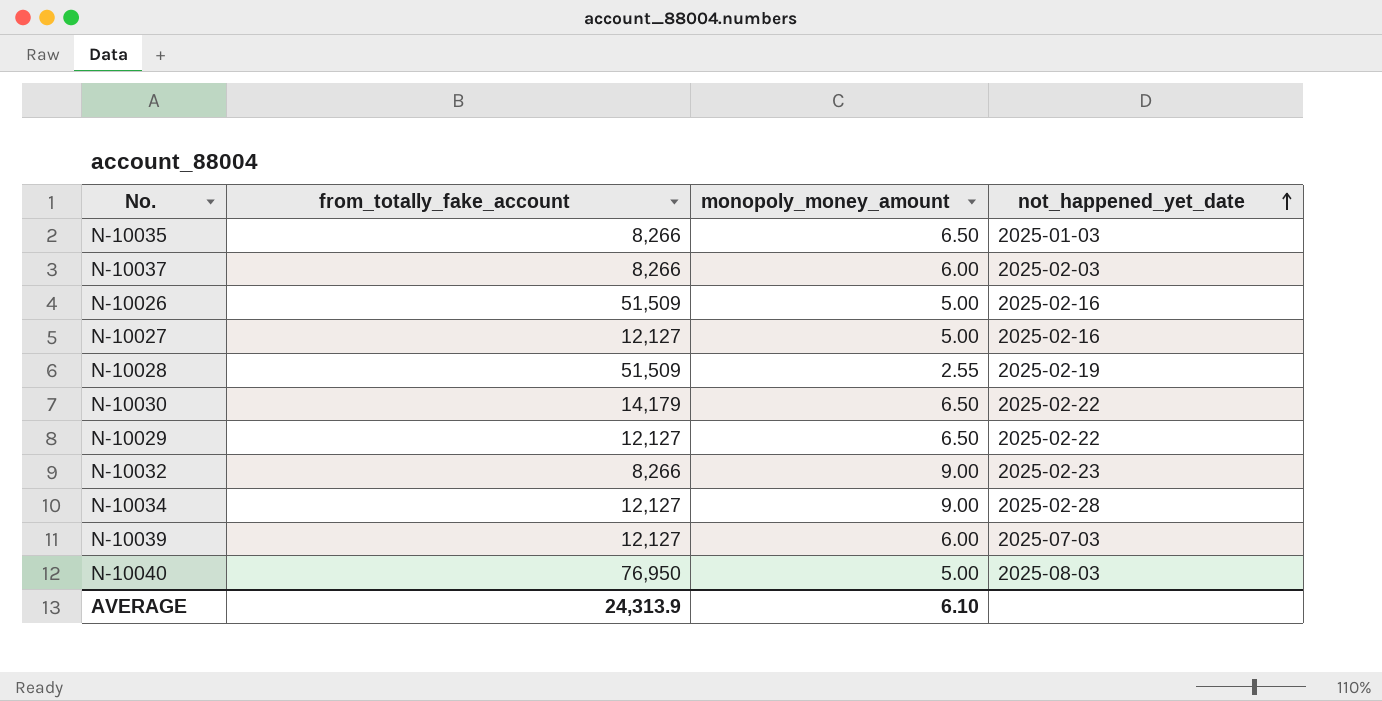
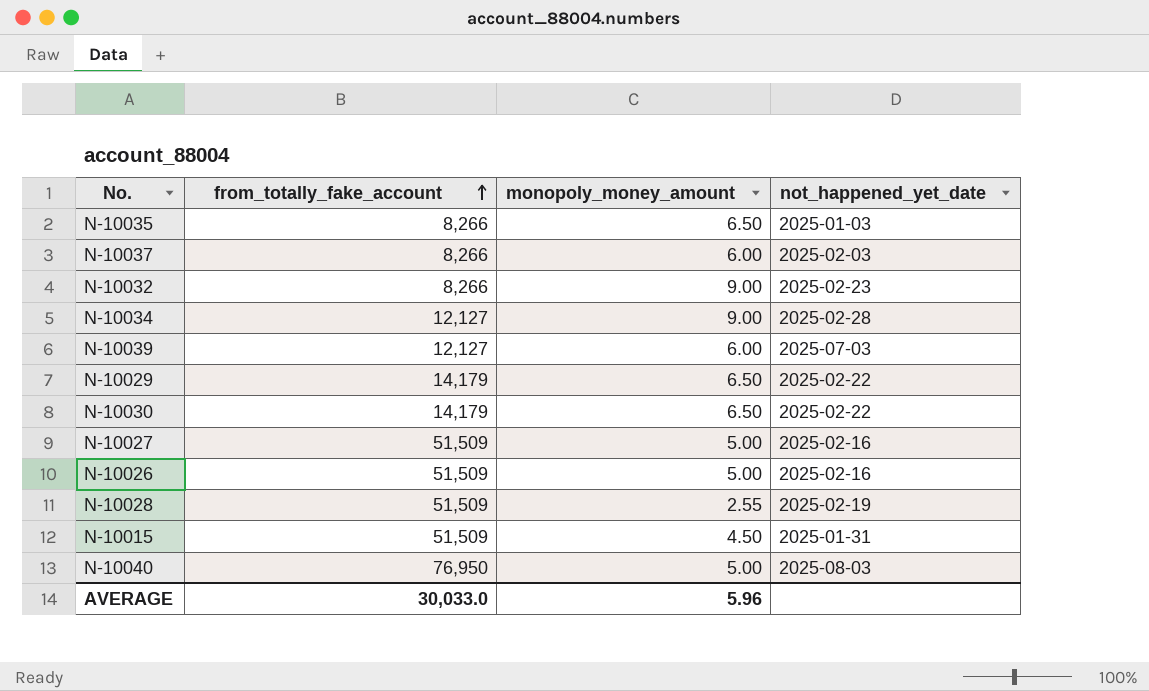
row order: not_happened_yet_date ascending -> from_totally_fake_account ascending
N-10029 | from_totally_fake_account: 12,127 -> 14,179
N-10027 | from_totally_fake_account: 12,127 -> 51,509
row N-10015: none -> 51,509 | 4.50 | 2025-01-31
AVERAGE | from_totally_fake_account: 24,313.9 -> 30,033.0
AVERAGE | monopoly_money_amount: 6.10 -> 5.96

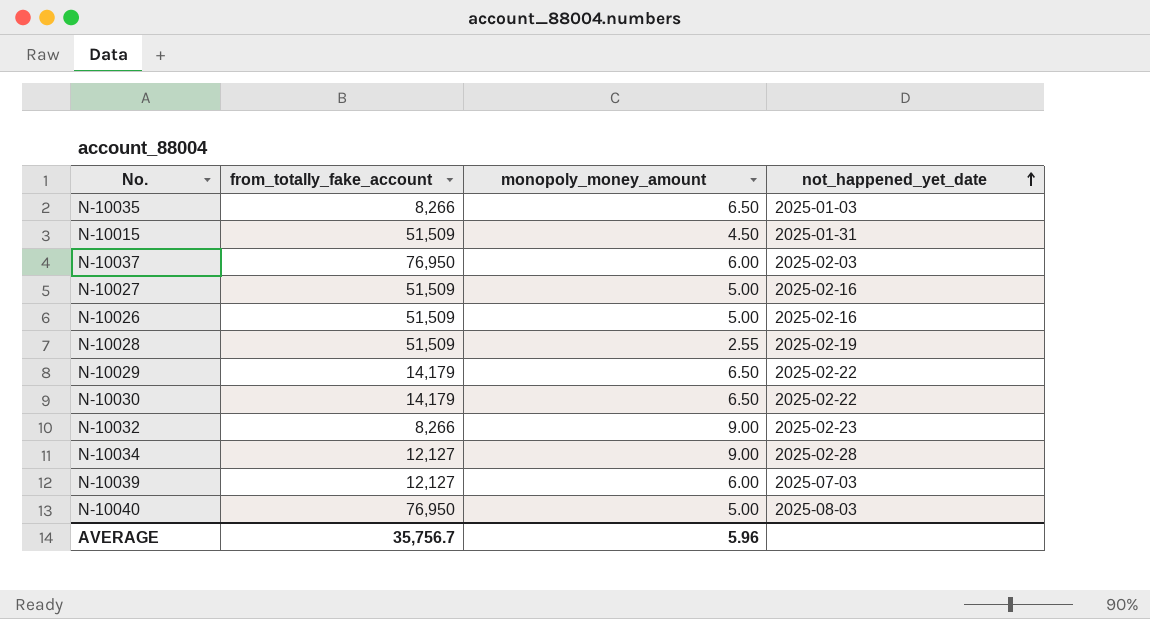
row order: from_totally_fake_account ascending -> not_happened_yet_date ascending
N-10037 | from_totally_fake_account: 8,266 -> 76,950
AVERAGE | from_totally_fake_account: 30,033.0 -> 35,756.7

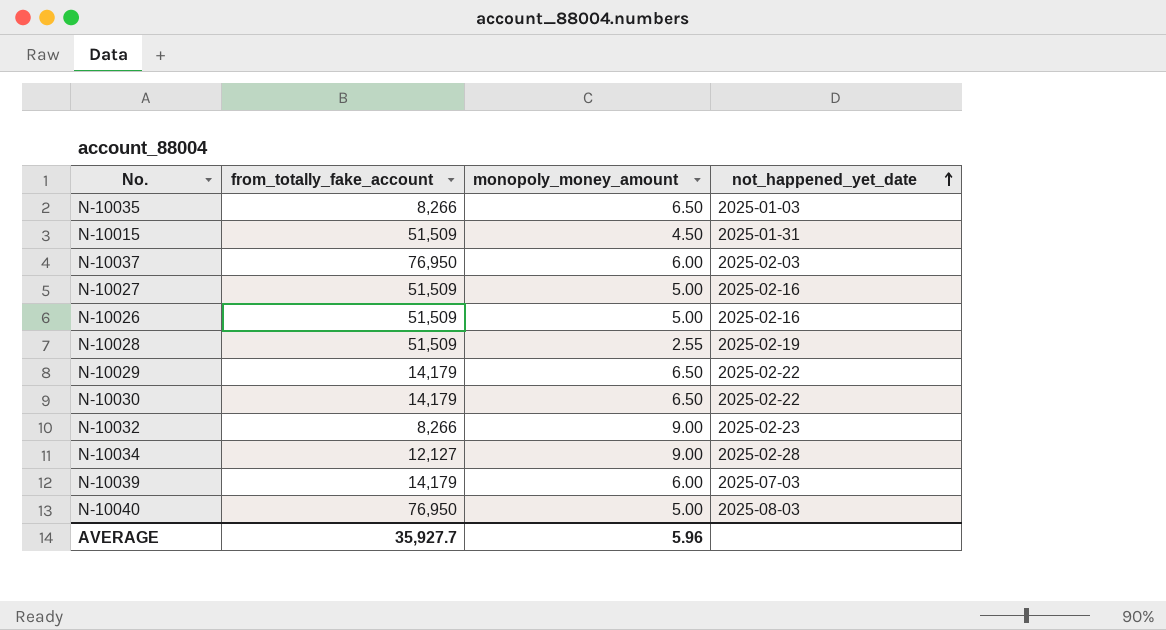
N-10039 | from_totally_fake_account: 12,127 -> 14,179
AVERAGE | from_totally_fake_account: 35,756.7 -> 35,927.7

